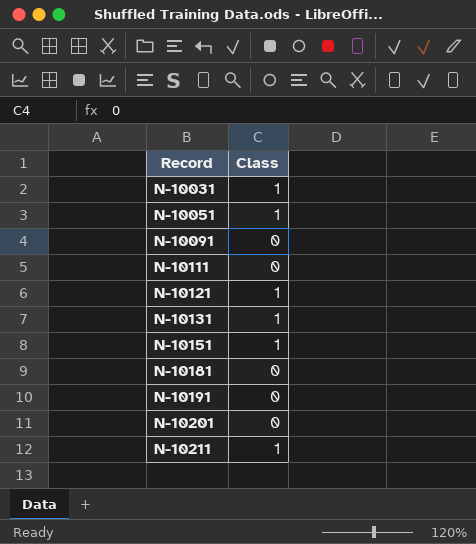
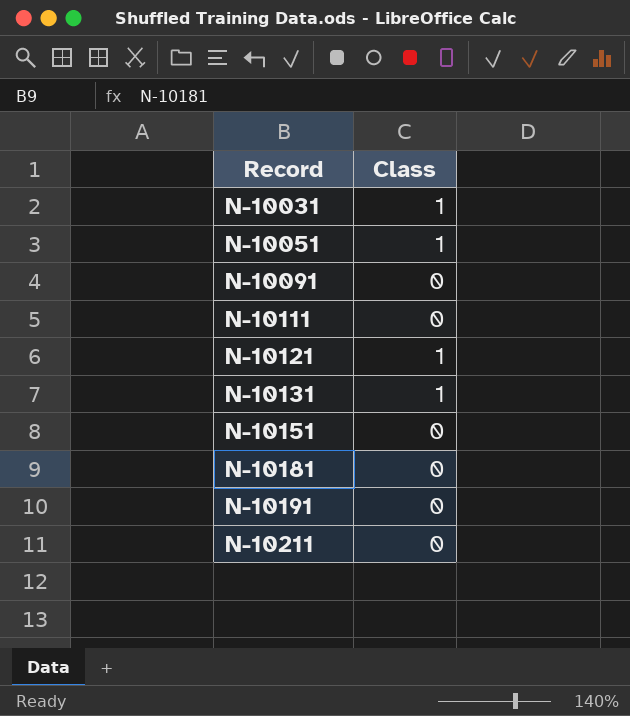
row N-10201: 0 -> none
N-10151 | Class: 1 -> 0
N-10211 | Class: 1 -> 0

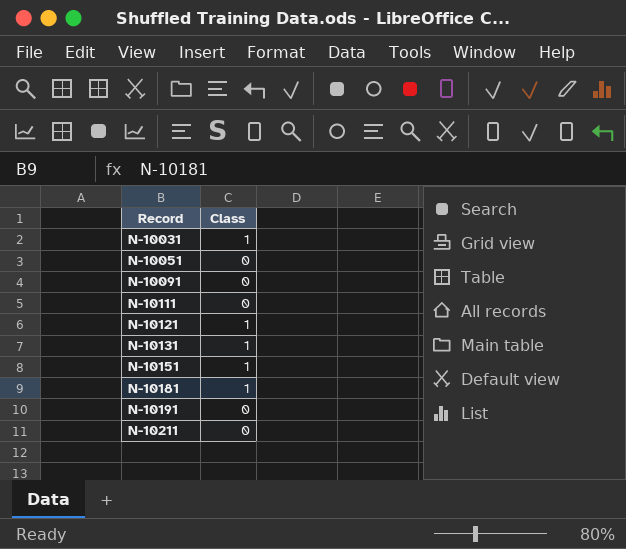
N-10051 | Class: 1 -> 0
N-10151 | Class: 0 -> 1
N-10181 | Class: 0 -> 1

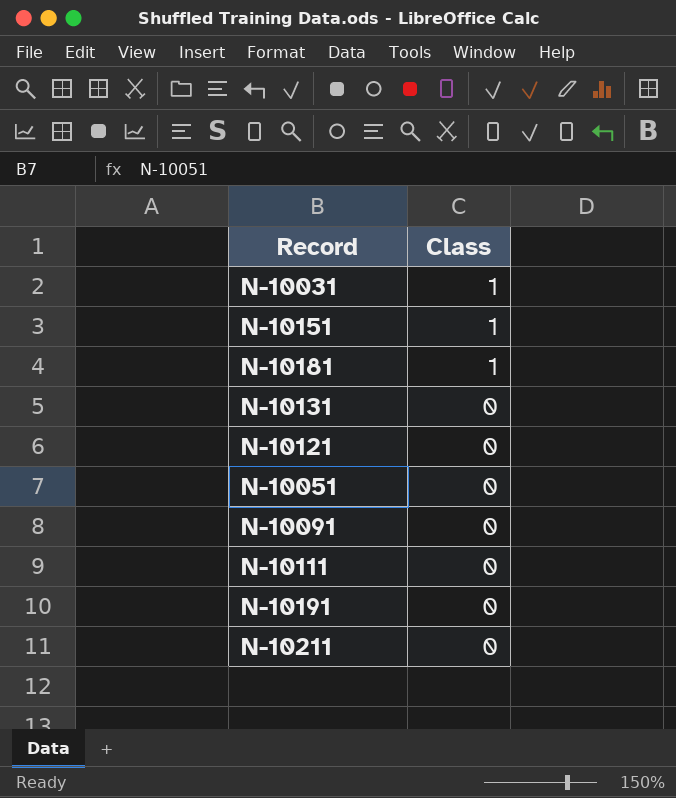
row order: Record ascending -> Class descending
N-10131 | Class: 1 -> 0
N-10121 | Class: 1 -> 0

